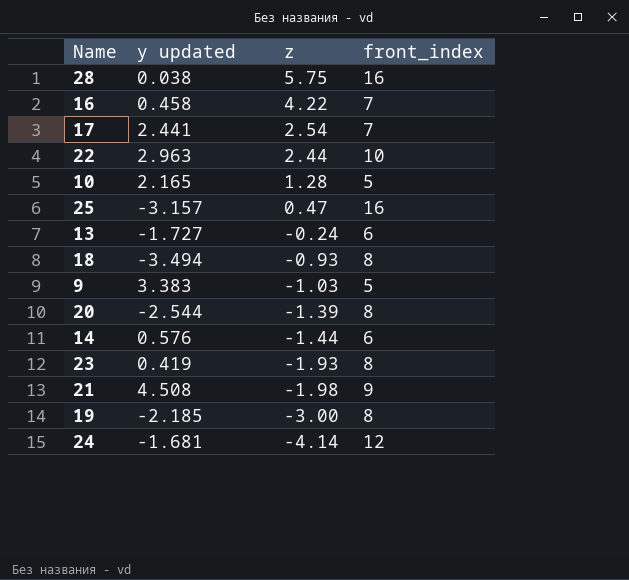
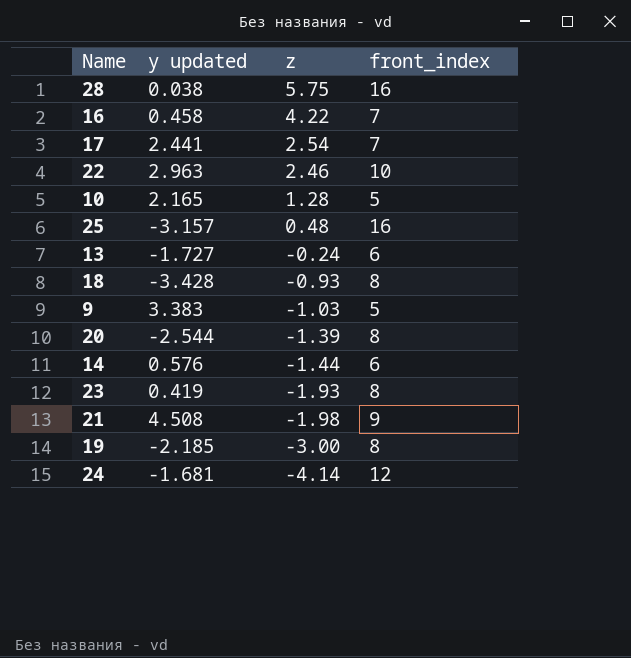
22 | z: 2.44 -> 2.46
25 | z: 0.47 -> 0.48
18 | y updated: -3.494 -> -3.428

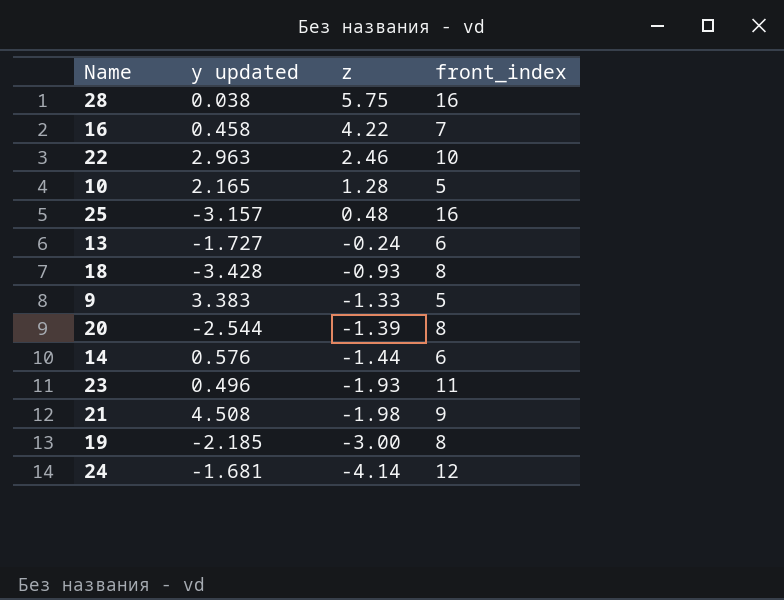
row 17: 2.441 | 2.54 | 7 -> none
9 | z: -1.03 -> -1.33
23 | y updated: 0.419 -> 0.496
23 | front_index: 8 -> 11

